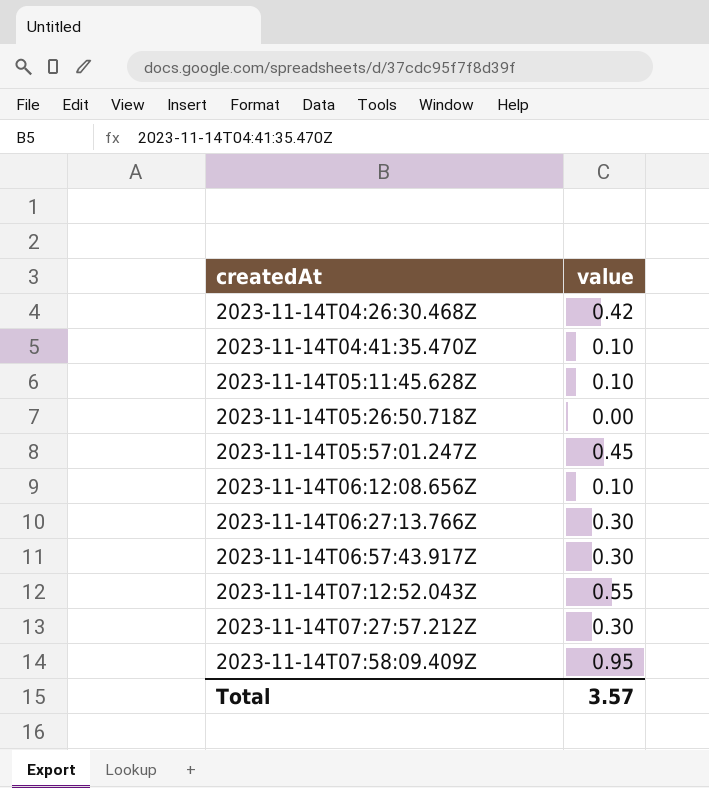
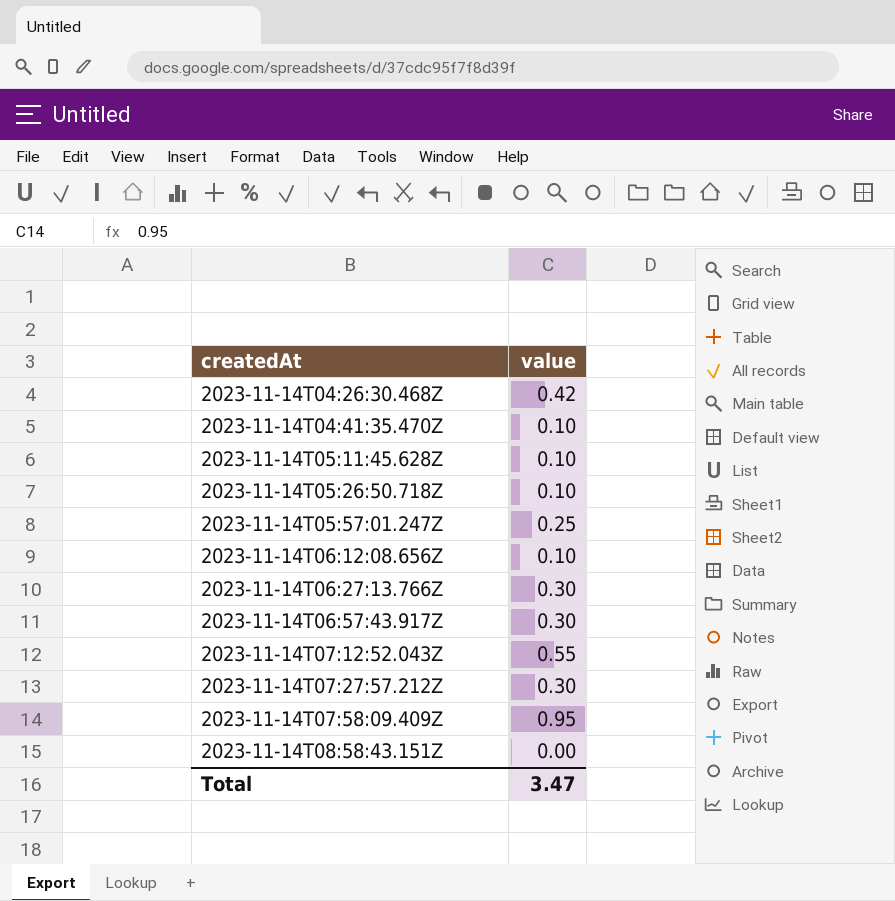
2023-11-14T05:26:50.718Z | value: 0.00 -> 0.10
2023-11-14T05:57:01.247Z | value: 0.45 -> 0.25
row 2023-11-14T08:58:43.151Z: none -> 0.00
Total | value: 3.57 -> 3.47

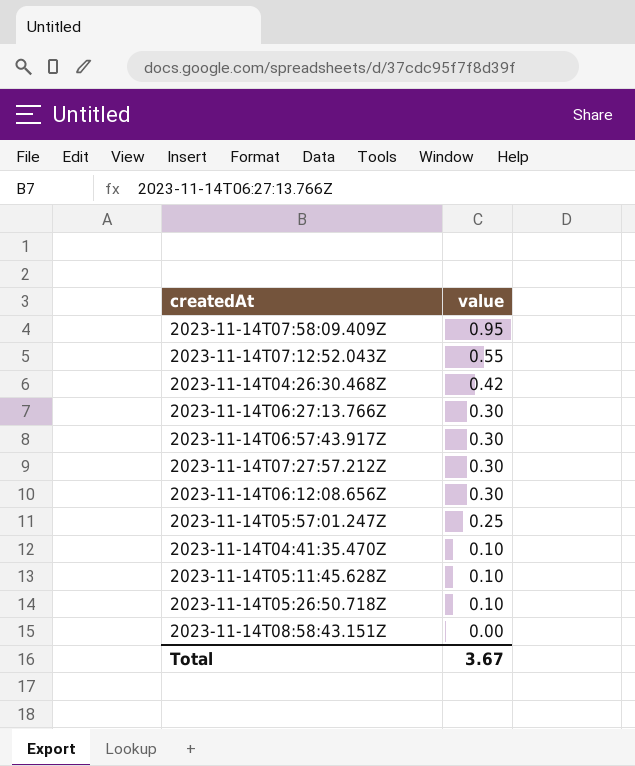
row order: createdAt ascending -> value descending
2023-11-14T06:12:08.656Z | value: 0.10 -> 0.30
Total | value: 3.47 -> 3.67

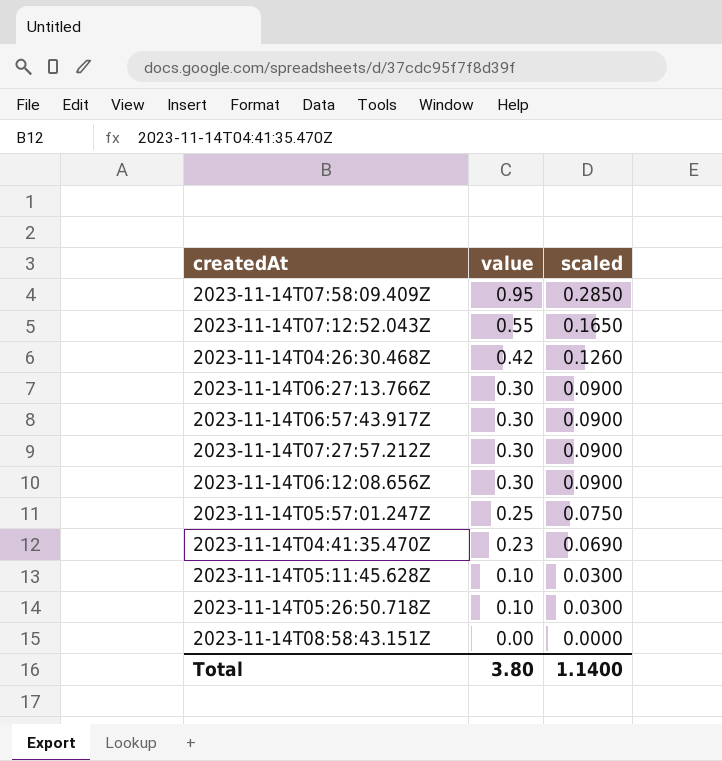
column scaled | formula: none -> [value] * 0.3
2023-11-14T04:41:35.470Z | value: 0.10 -> 0.23
Total | value: 3.67 -> 3.80

